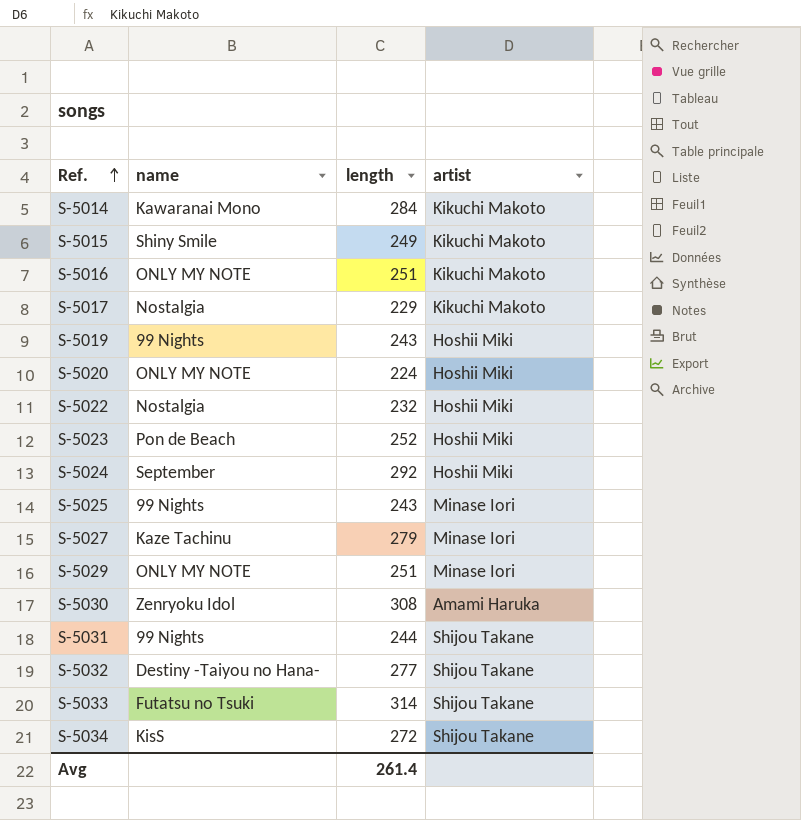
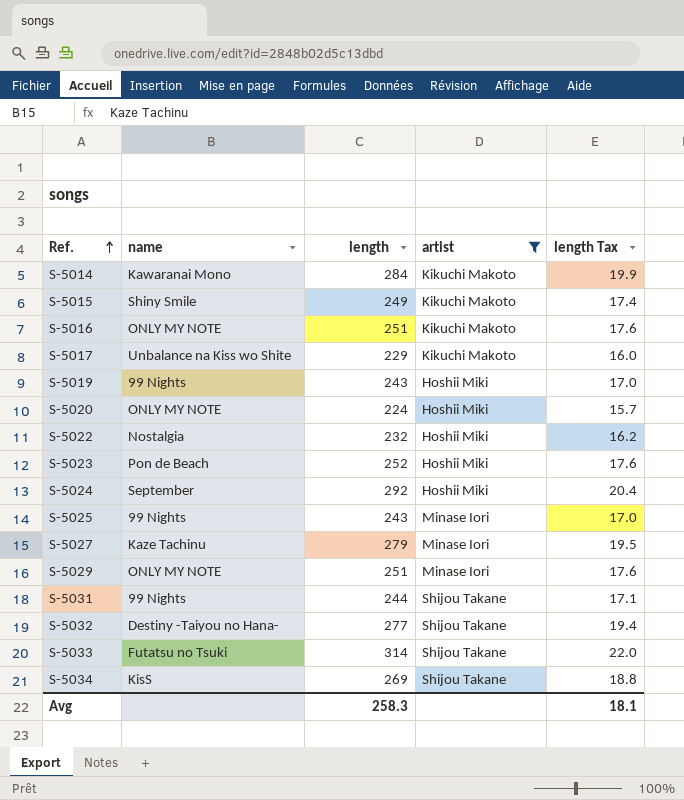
filter: none -> artist != Amami Haruka
column length Tax | formula: none -> [length] * 0.07
S-5017 | name: Nostalgia -> Unbalance na Kiss wo Shite
S-5034 | length: 272 -> 269
Avg | length: 261.4 -> 258.3

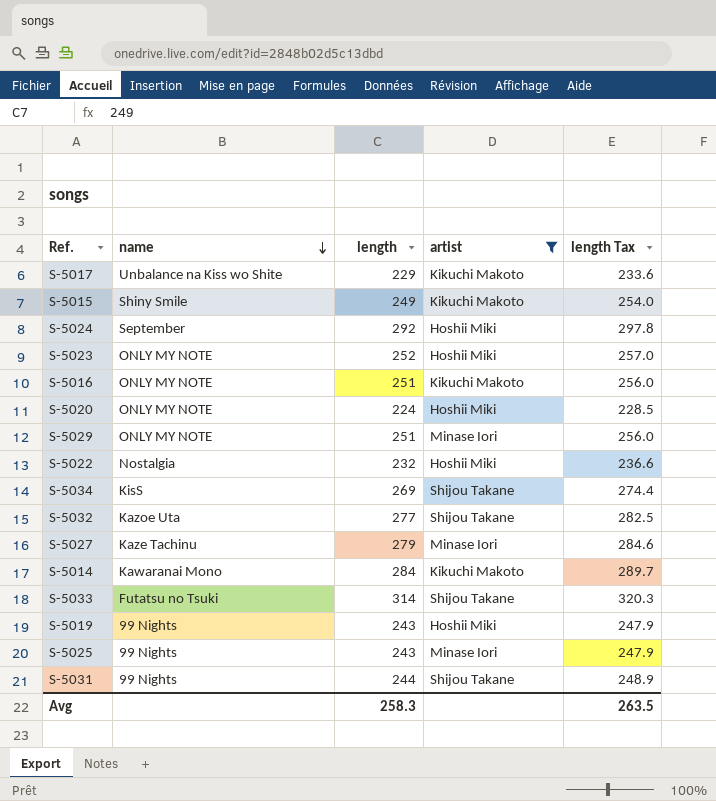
row order: Ref. ascending -> name descending
column length Tax | formula: [length] * 0.07 -> [length] * 1.02
S-5023 | name: Pon de Beach -> ONLY MY NOTE
S-5032 | name: Destiny -Taiyou no Hana- -> Kazoe Uta
Avg | length Tax: 18.1 -> 263.5

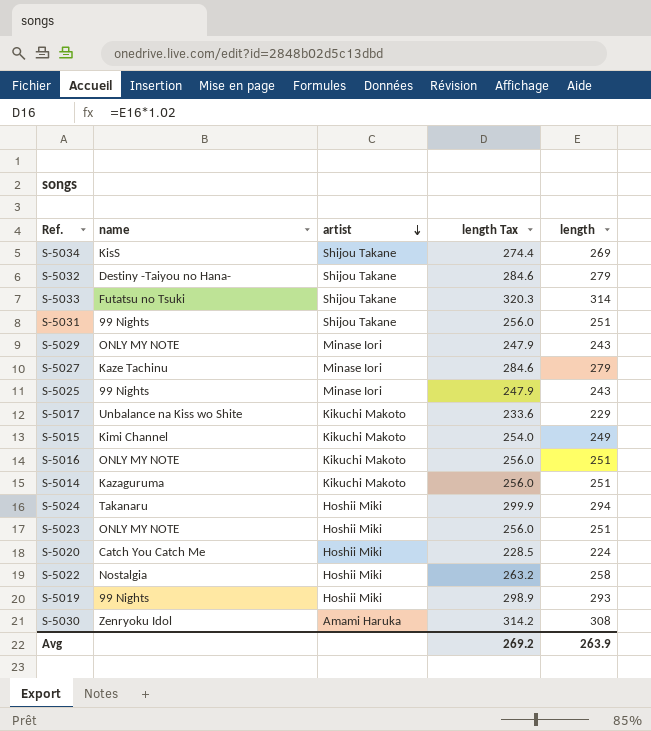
filter: artist != Amami Haruka -> none
row order: name descending -> artist descending
column length | position: 3 -> 5
S-5032 | name: Kazoe Uta -> Destiny -Taiyou no Hana-
S-5032 | length Tax: 282.5 -> 284.6
S-5032 | length: 277 -> 279
S-5031 | length Tax: 248.9 -> 256.0
S-5031 | length: 244 -> 251
S-5029 | length Tax: 256.0 -> 247.9
S-5029 | length: 251 -> 243
S-5015 | name: Shiny Smile -> Kimi Channel
S-5014 | name: Kawaranai Mono -> Kazaguruma
S-5014 | length Tax: 289.7 -> 256.0
S-5014 | length: 284 -> 251
S-5024 | name: September -> Takanaru
S-5024 | length Tax: 297.8 -> 299.9
S-5024 | length: 292 -> 294
S-5023 | length Tax: 257.0 -> 256.0
S-5023 | length: 252 -> 251
S-5020 | name: ONLY MY NOTE -> Catch You Catch Me
S-5022 | length Tax: 236.6 -> 263.2
S-5022 | length: 232 -> 258
S-5019 | length Tax: 247.9 -> 298.9
S-5019 | length: 243 -> 293
Avg | length Tax: 263.5 -> 269.2
Avg | length: 258.3 -> 263.9

